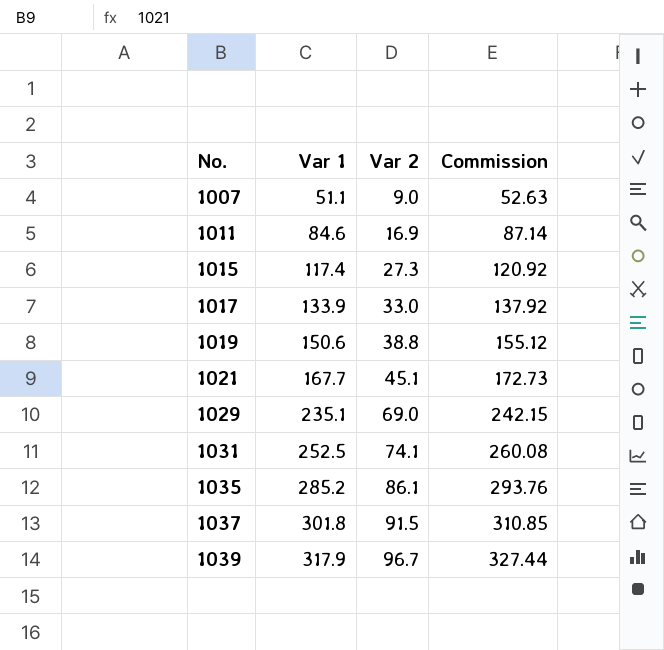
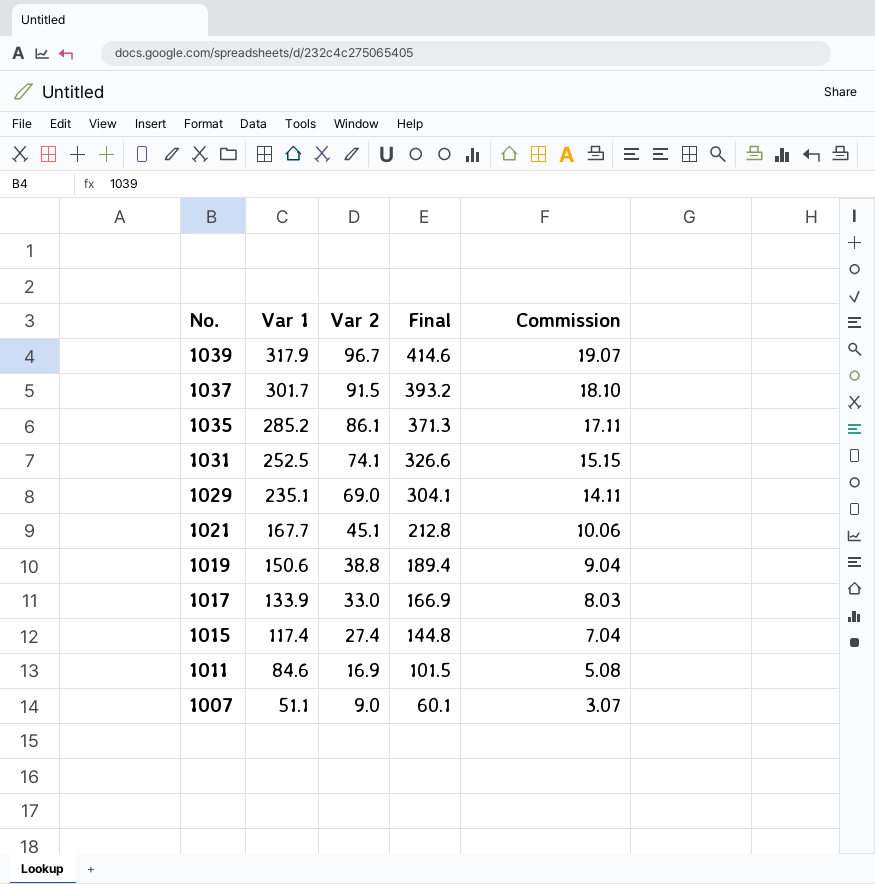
row order: No. ascending -> No. descending
column Final | formula: none -> [Var 1] + [Var 2]
column Commission | formula: [Var 1] * 1.03 -> [Var 1] * 0.06
1037 | Var 1: 301.8 -> 301.7
1015 | Var 2: 27.3 -> 27.4

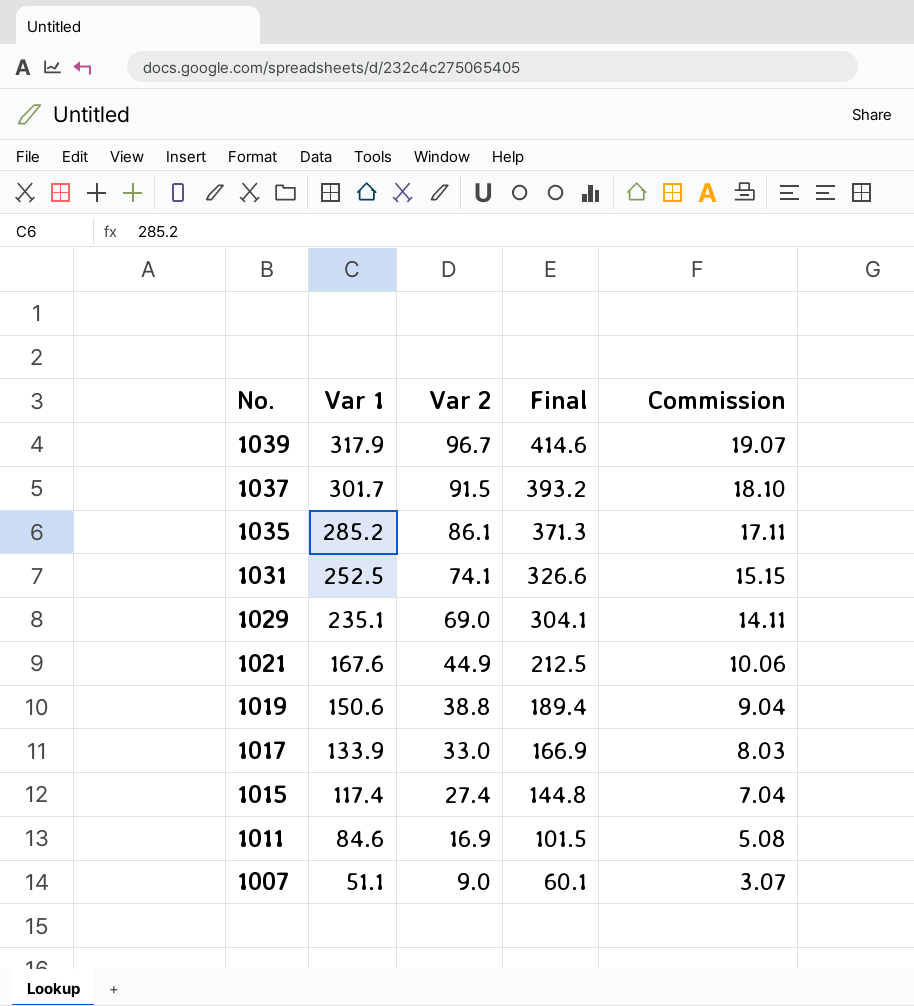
1021 | Var 1: 167.7 -> 167.6
1021 | Var 2: 45.1 -> 44.9
1021 | Final: 212.8 -> 212.5

